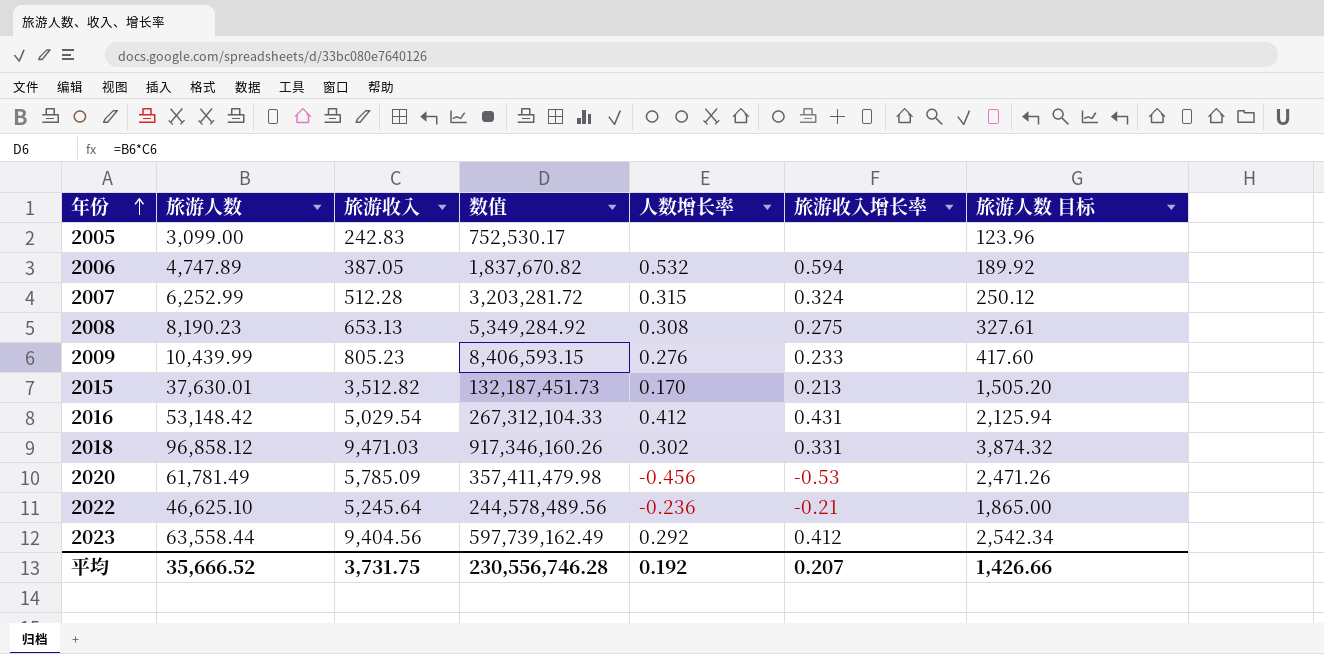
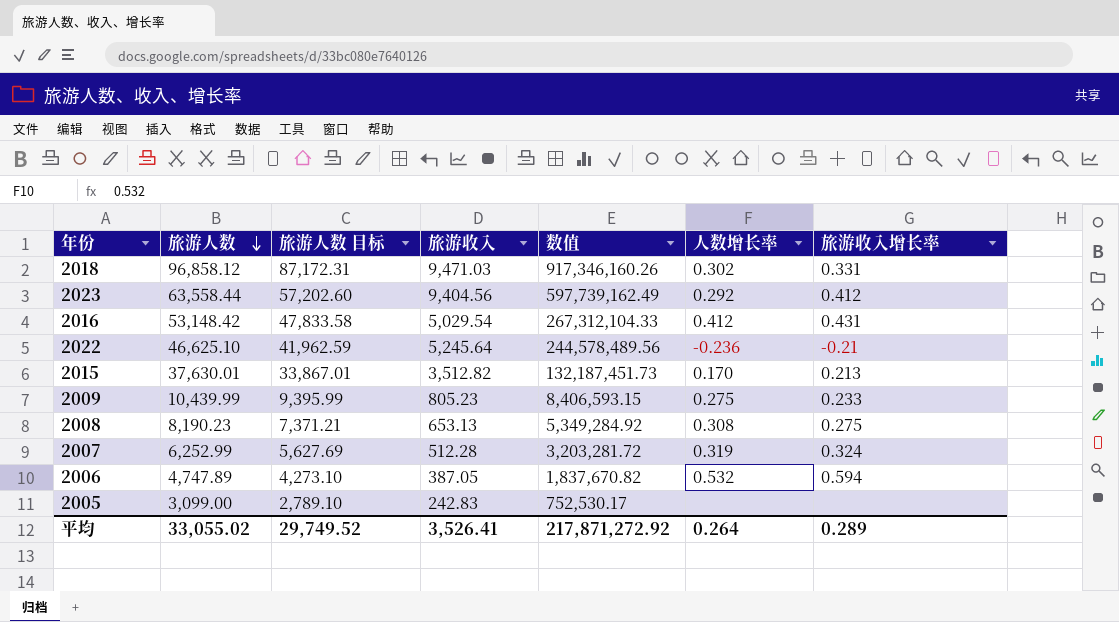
row order: 年份 ascending -> 旅游人数 descending
column 旅游人数 目标 | formula: [旅游人数] * 0.04 -> [旅游人数] * 0.9
column 旅游人数 目标 | position: 7 -> 3
row 2020: 61,781.49 | 5,785.09 | 357,411,479.98 | -0.456 | -0.53 | 2,471.26 -> none
2009 | 人数增长率: 0.276 -> 0.275
2007 | 人数增长率: 0.315 -> 0.319
平均 | 旅游人数: 35,666.52 -> 33,055.02
平均 | 旅游人数 目标: 1,426.66 -> 29,749.52
平均 | 旅游收入: 3,731.75 -> 3,526.41
平均 | 数值: 230,556,746.28 -> 217,871,272.92
平均 | 人数增长率: 0.192 -> 0.264
平均 | 旅游收入增长率: 0.207 -> 0.289

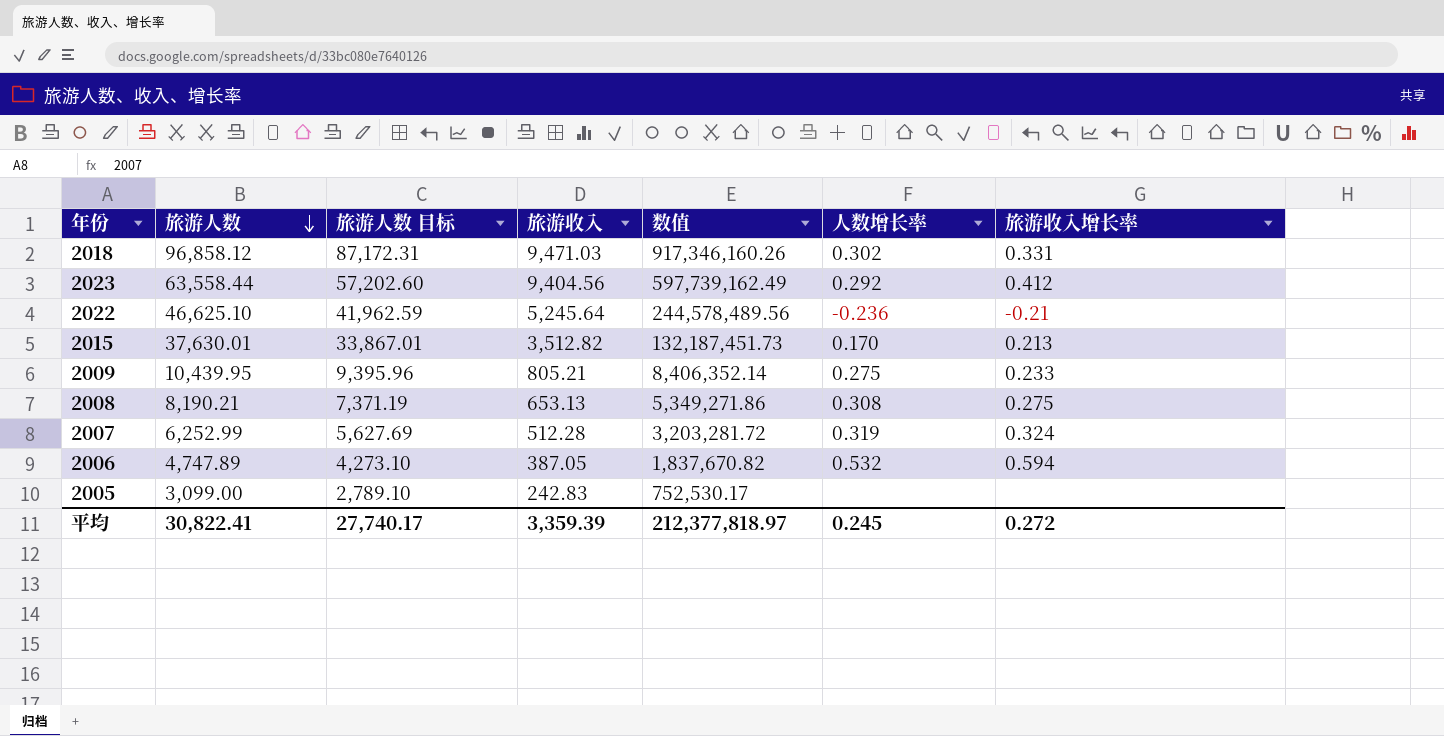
row 2016: 53,148.42 | 47,833.58 | 5,029.54 | 267,312,104.33 | 0.412 | 0.431 -> none
2009 | 旅游人数: 10,439.99 -> 10,439.95
2009 | 旅游人数 目标: 9,395.99 -> 9,395.96
2009 | 旅游收入: 805.23 -> 805.21
2009 | 数值: 8,406,593.15 -> 8,406,352.14
2008 | 旅游人数: 8,190.23 -> 8,190.21
2008 | 旅游人数 目标: 7,371.21 -> 7,371.19
2008 | 数值: 5,349,284.92 -> 5,349,271.86
平均 | 旅游人数: 33,055.02 -> 30,822.41
平均 | 旅游人数 目标: 29,749.52 -> 27,740.17
平均 | 旅游收入: 3,526.41 -> 3,359.39
平均 | 数值: 217,871,272.92 -> 212,377,818.97
平均 | 人数增长率: 0.264 -> 0.245
平均 | 旅游收入增长率: 0.289 -> 0.272

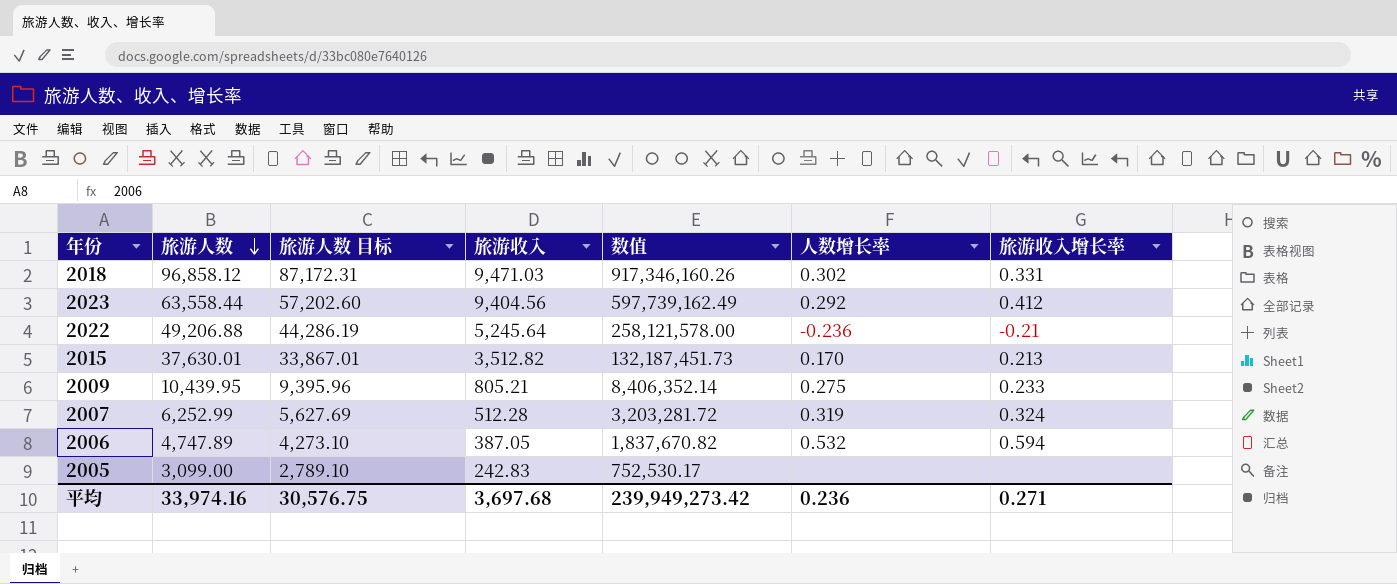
row 2008: 8,190.21 | 7,371.19 | 653.13 | 5,349,271.86 | 0.308 | 0.275 -> none
2022 | 旅游人数: 46,625.10 -> 49,206.88
2022 | 旅游人数 目标: 41,962.59 -> 44,286.19
2022 | 数值: 244,578,489.56 -> 258,121,578.00
平均 | 旅游人数: 30,822.41 -> 33,974.16
平均 | 旅游人数 目标: 27,740.17 -> 30,576.75
平均 | 旅游收入: 3,359.39 -> 3,697.68
平均 | 数值: 212,377,818.97 -> 239,949,273.42
平均 | 人数增长率: 0.245 -> 0.236
平均 | 旅游收入增长率: 0.272 -> 0.271

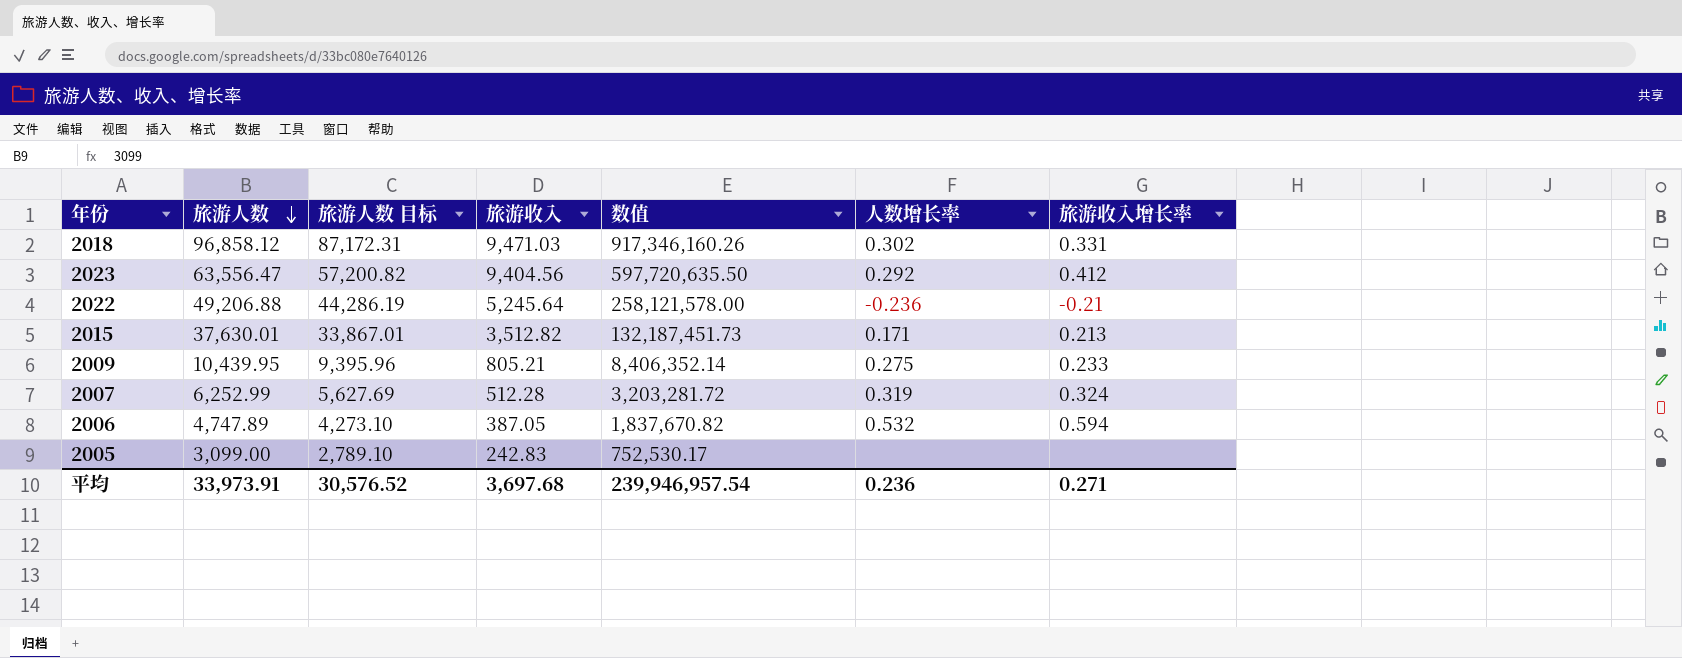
2023 | 旅游人数: 63,558.44 -> 63,556.47
2023 | 旅游人数 目标: 57,202.60 -> 57,200.82
2023 | 数值: 597,739,162.49 -> 597,720,635.50
2015 | 人数增长率: 0.170 -> 0.171
平均 | 旅游人数: 33,974.16 -> 33,973.91
平均 | 旅游人数 目标: 30,576.75 -> 30,576.52
平均 | 数值: 239,949,273.42 -> 239,946,957.54

